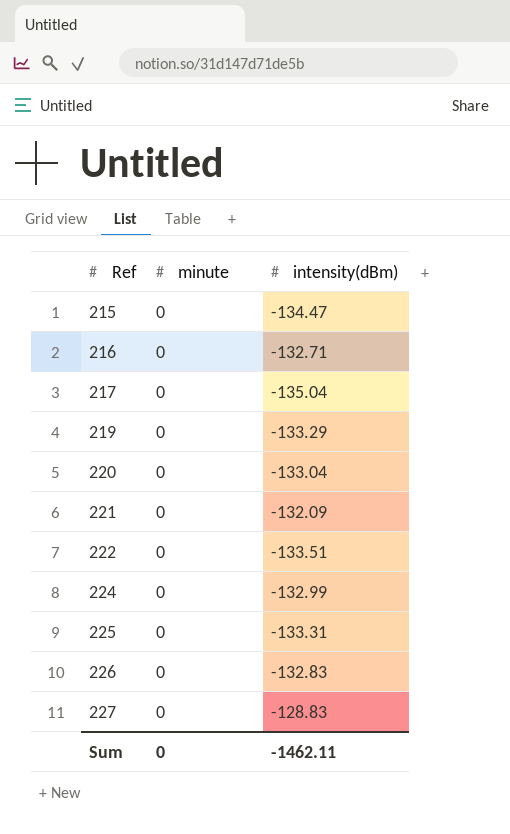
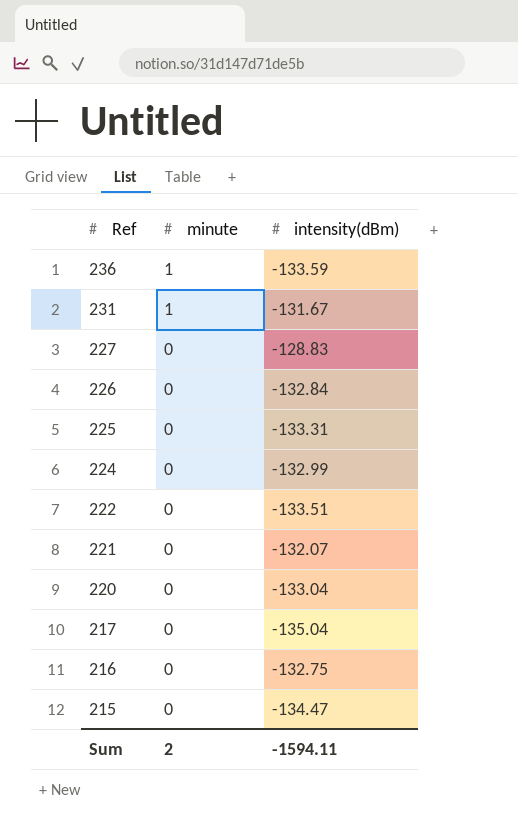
row order: Ref ascending -> Ref descending
row 219: 0 | -133.29 -> none
row 236: none -> 1 | -133.59
row 231: none -> 1 | -131.67
226 | intensity(dBm): -132.83 -> -132.84
221 | intensity(dBm): -132.09 -> -132.07
216 | intensity(dBm): -132.71 -> -132.75
Sum | minute: 0 -> 2
Sum | intensity(dBm): -1462.11 -> -1594.11

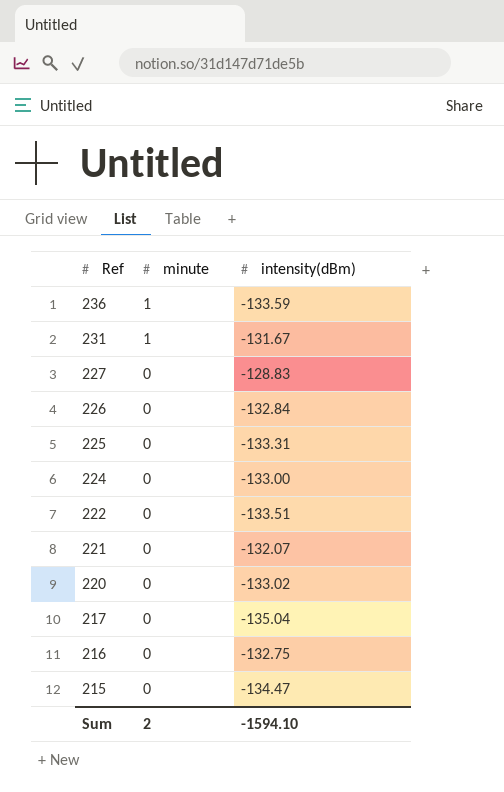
224 | intensity(dBm): -132.99 -> -133.00
220 | intensity(dBm): -133.04 -> -133.02
Sum | intensity(dBm): -1594.11 -> -1594.10

